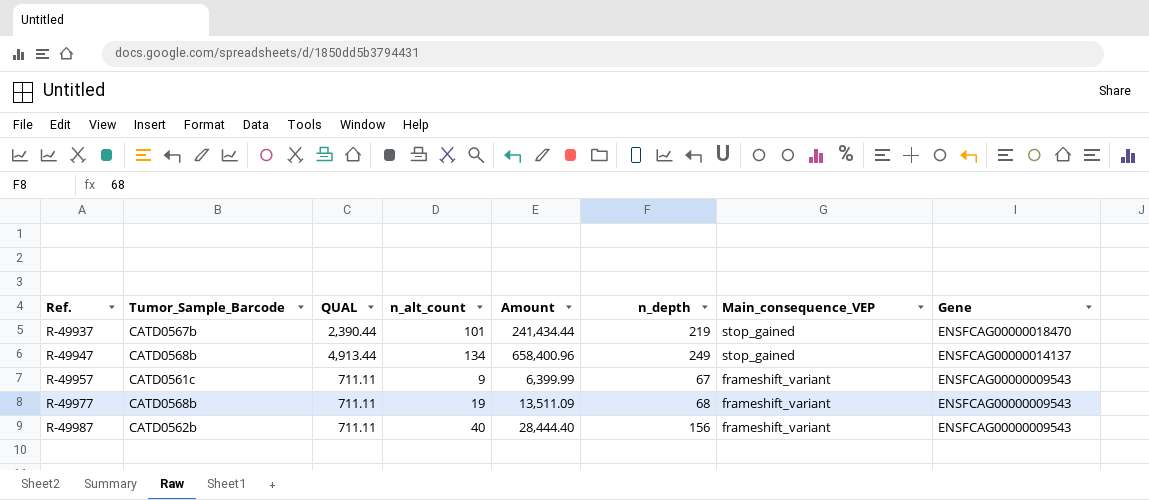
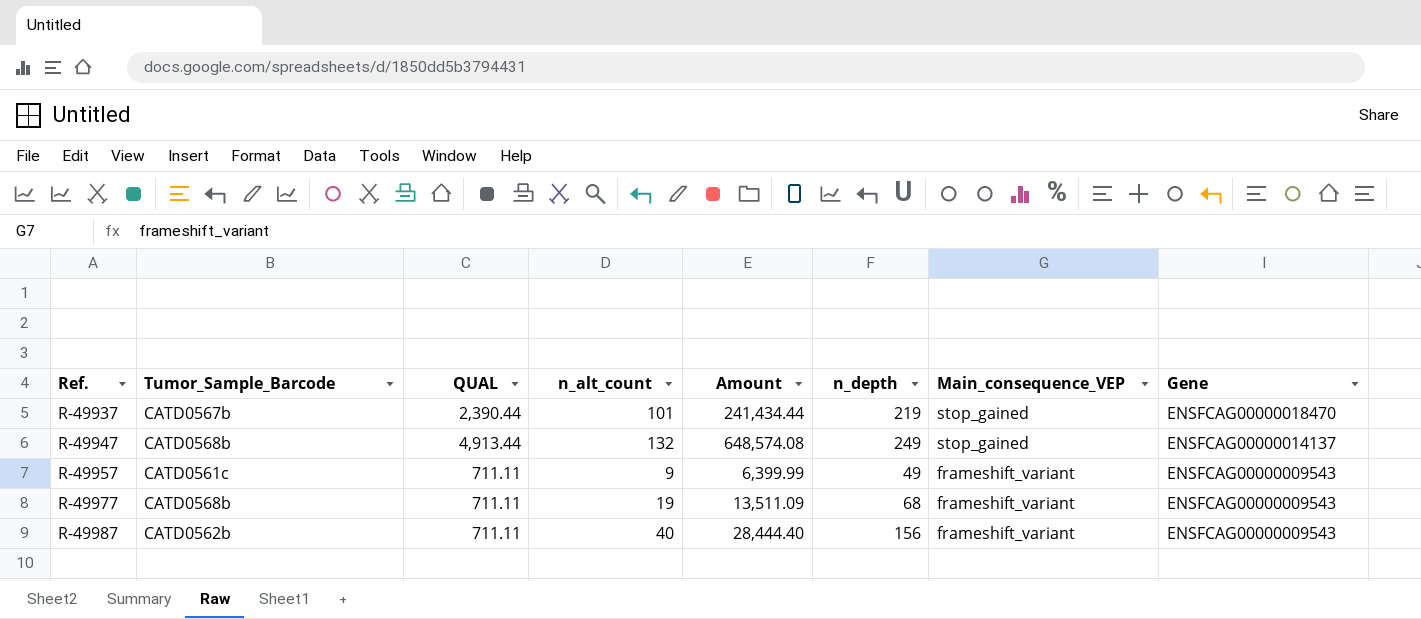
R-49947 | n_alt_count: 134 -> 132
R-49947 | Amount: 658,400.96 -> 648,574.08
R-49957 | n_depth: 67 -> 49

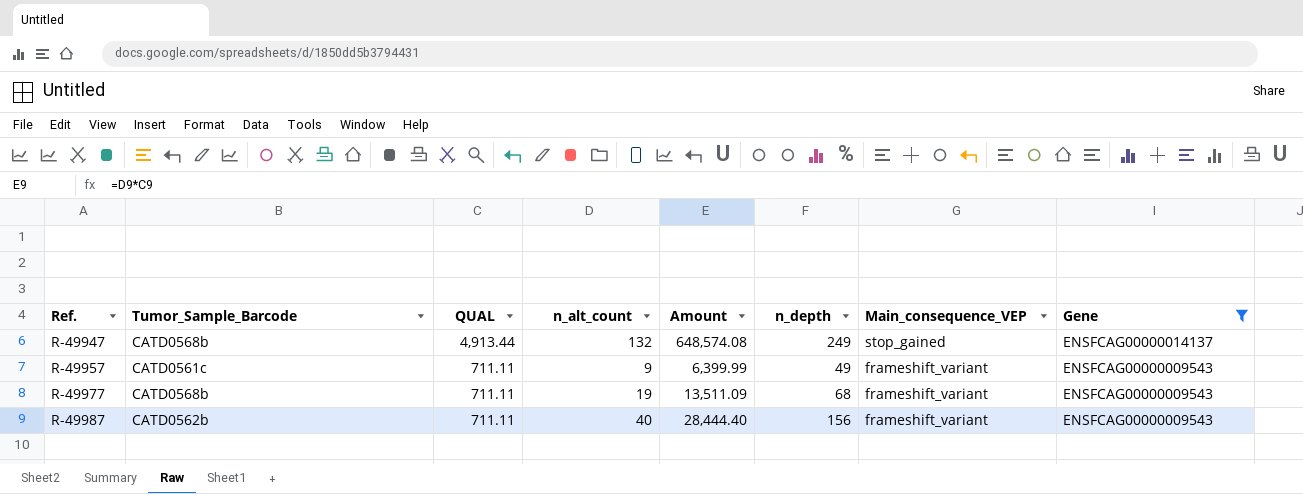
filter: none -> Gene != ENSFCAG00000018470

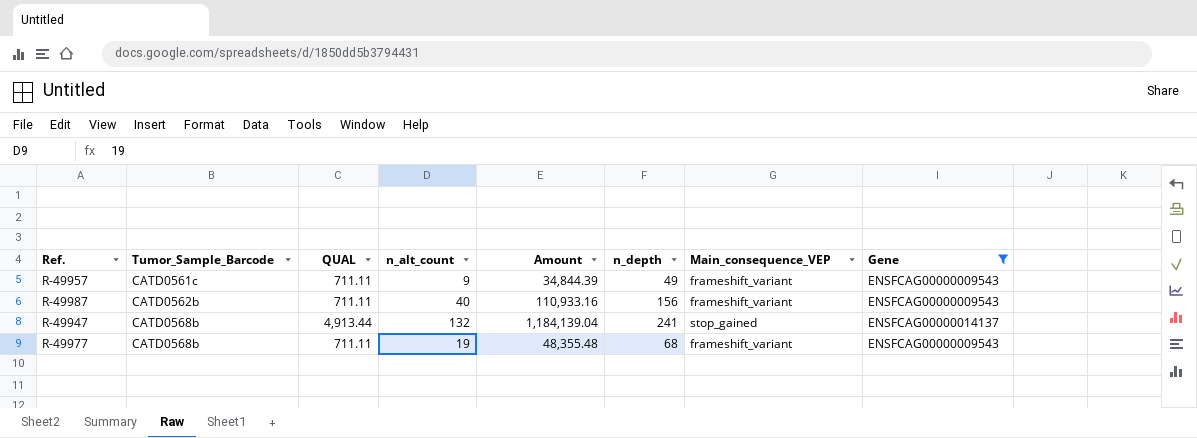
row order: Ref. ascending -> Tumor_Sample_Barcode ascending
column Amount | formula: [QUAL] * [n_alt_count] -> [QUAL] * [n_depth]
R-49947 | n_depth: 249 -> 241

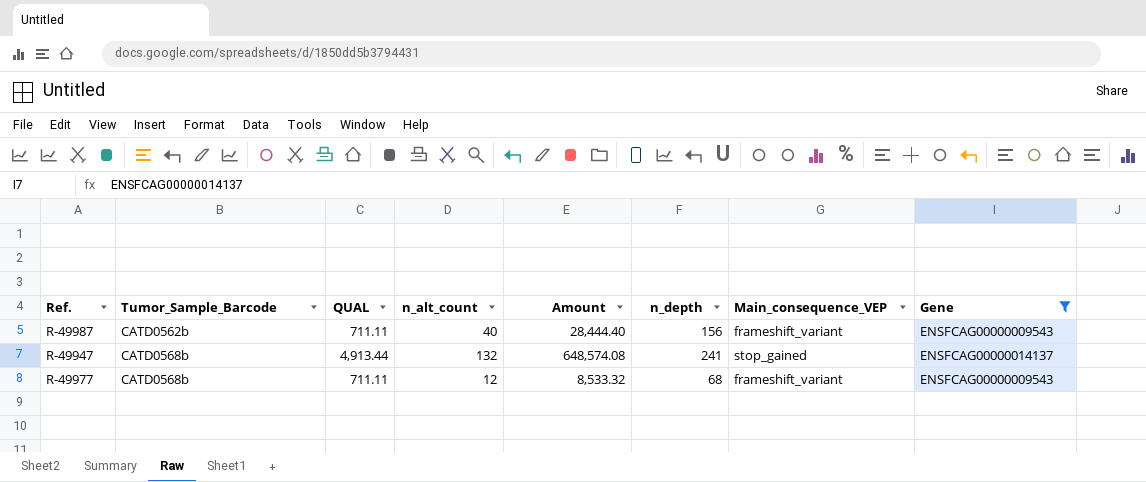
column Amount | formula: [QUAL] * [n_depth] -> [QUAL] * [n_alt_count]
row R-49957: CATD0561c | 711.11 | 9 | 34,844.39 | 49 | frameshift_variant | ENSFCAG00000009543 -> none
R-49977 | n_alt_count: 19 -> 12

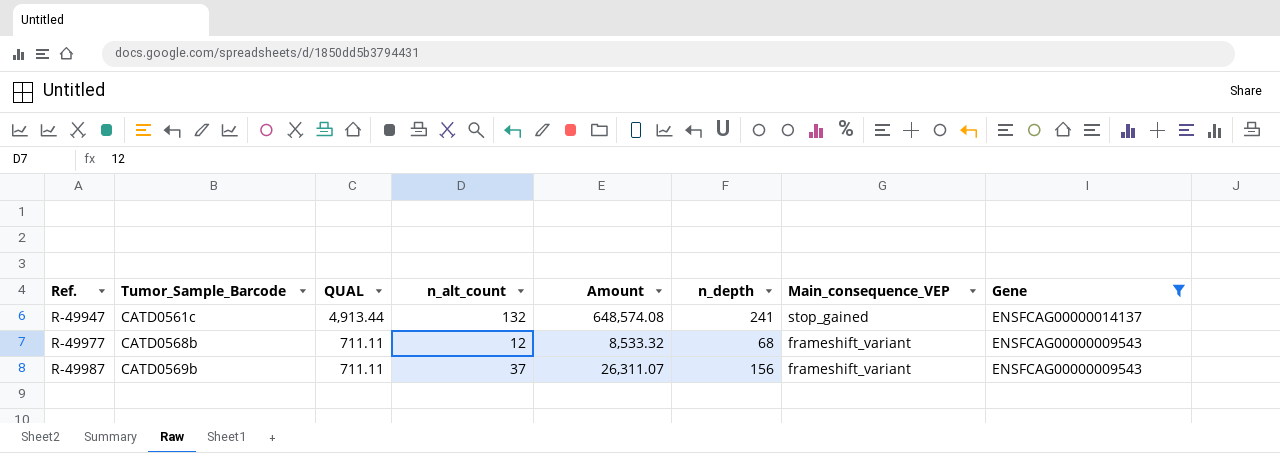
row order: Tumor_Sample_Barcode ascending -> Ref. ascending
R-49947 | Tumor_Sample_Barcode: CATD0568b -> CATD0561c
R-49987 | Tumor_Sample_Barcode: CATD0562b -> CATD0569b
R-49987 | n_alt_count: 40 -> 37
R-49987 | Amount: 28,444.40 -> 26,311.07

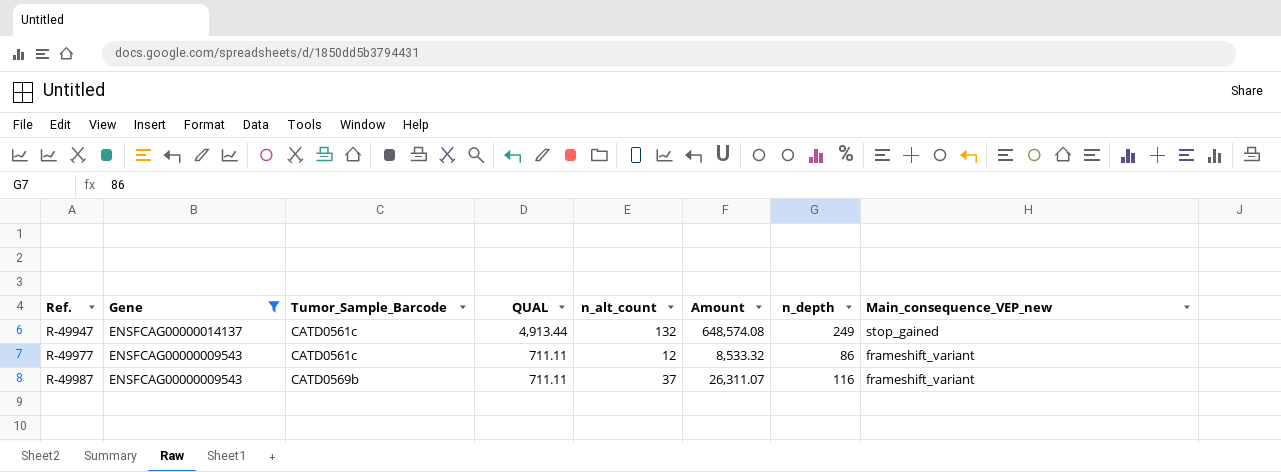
column Gene | position: 8 -> 2
column name: Main_consequence_VEP -> Main_consequence_VEP_new
R-49947 | n_depth: 241 -> 249
R-49977 | Tumor_Sample_Barcode: CATD0568b -> CATD0561c
R-49977 | n_depth: 68 -> 86
R-49987 | n_depth: 156 -> 116

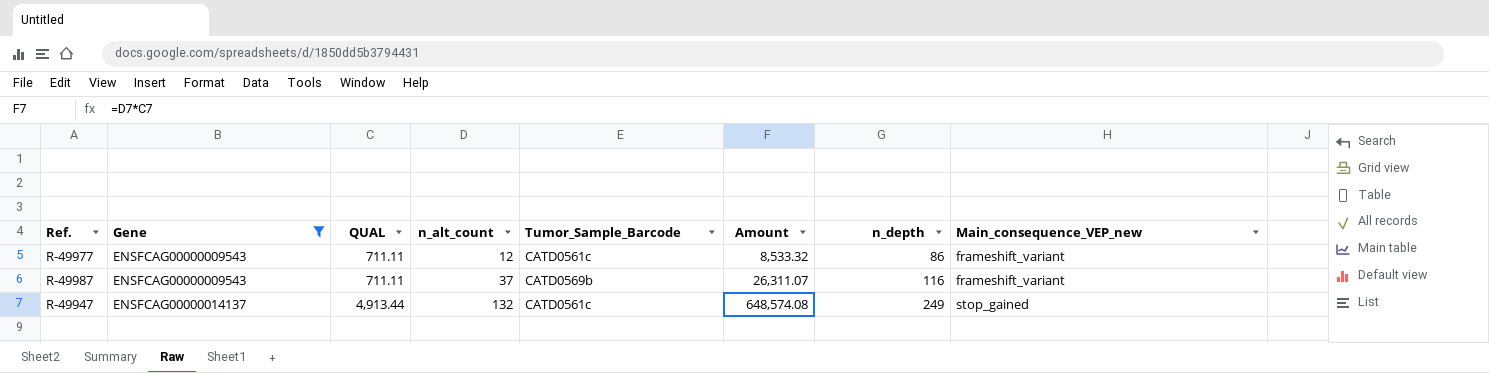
row order: Ref. ascending -> Gene ascending
column Tumor_Sample_Barcode | position: 3 -> 5

